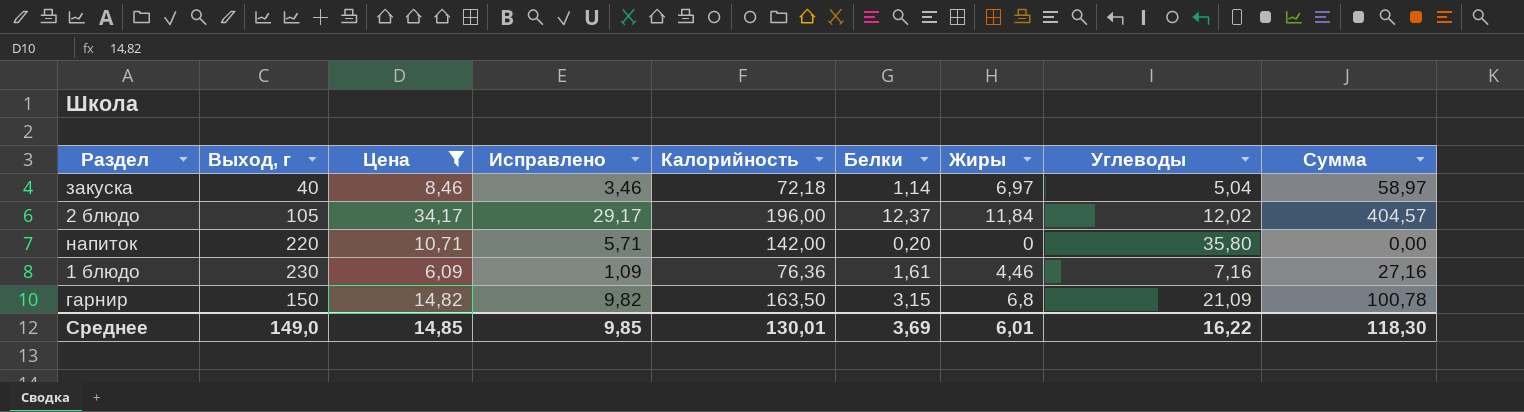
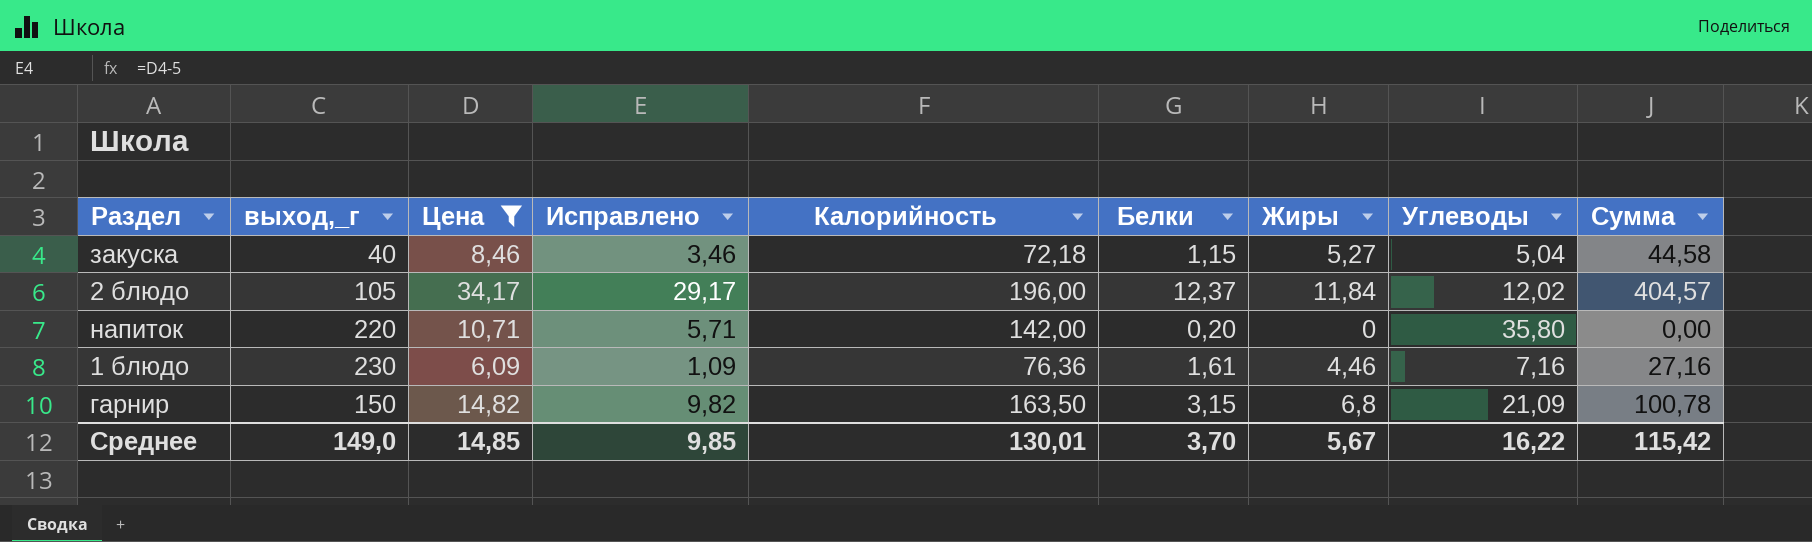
column name: Выход, г -> выход,_г
закуска | Белки: 1,14 -> 1,15
закуска | Жиры: 6,97 -> 5,27
закуска | Сумма: 58,97 -> 44,58
Среднее | Белки: 3,69 -> 3,70
Среднее | Жиры: 6,01 -> 5,67
Среднее | Сумма: 118,30 -> 115,42

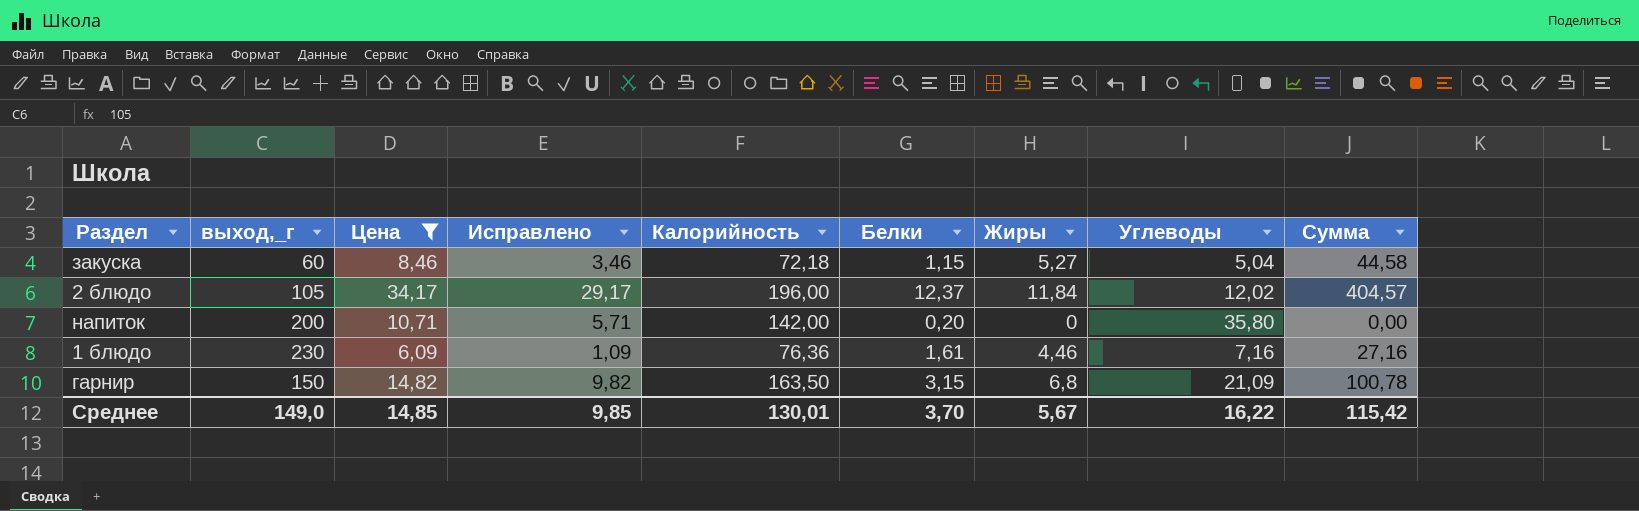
закуска | выход,_г: 40 -> 60
напиток | выход,_г: 220 -> 200

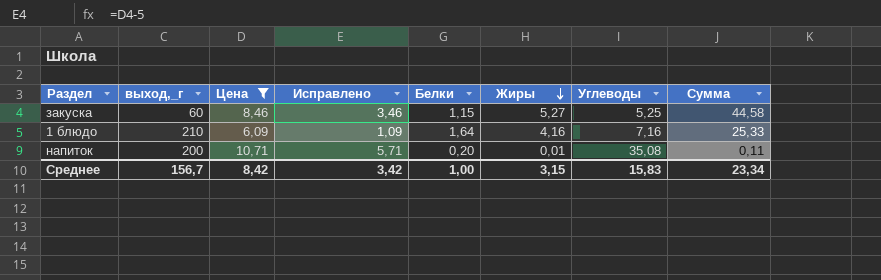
row order: none -> Жиры descending
column Калорийность | position: 5 -> none
row 2 блюдо: 105 | 34,17 | 29,17 | 196,00 | 12,37 | 11,84 | 12,02 | 404,57 -> none
row гарнир: 150 | 14,82 | 9,82 | 163,50 | 3,15 | 6,8 | 21,09 | 100,78 -> none
закуска | Углеводы: 5,04 -> 5,25
1 блюдо | выход,_г: 230 -> 210
1 блюдо | Белки: 1,61 -> 1,64
1 блюдо | Жиры: 4,46 -> 4,16
1 блюдо | Сумма: 27,16 -> 25,33
напиток | Жиры: 0 -> 0,01
напиток | Углеводы: 35,80 -> 35,08
напиток | Сумма: 0,00 -> 0,11
Среднее | выход,_г: 149,0 -> 156,7
Среднее | Цена: 14,85 -> 8,42
Среднее | Исправлено: 9,85 -> 3,42
Среднее | Белки: 3,70 -> 1,00
Среднее | Жиры: 5,67 -> 3,15
Среднее | Углеводы: 16,22 -> 15,83
Среднее | Сумма: 115,42 -> 23,34

